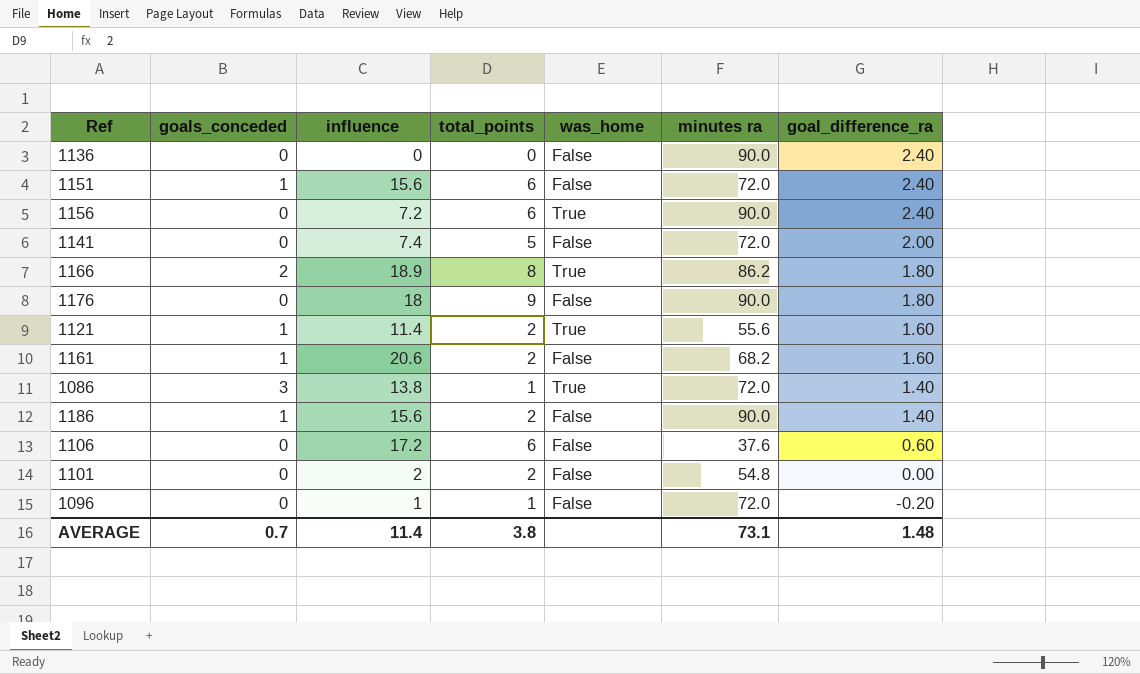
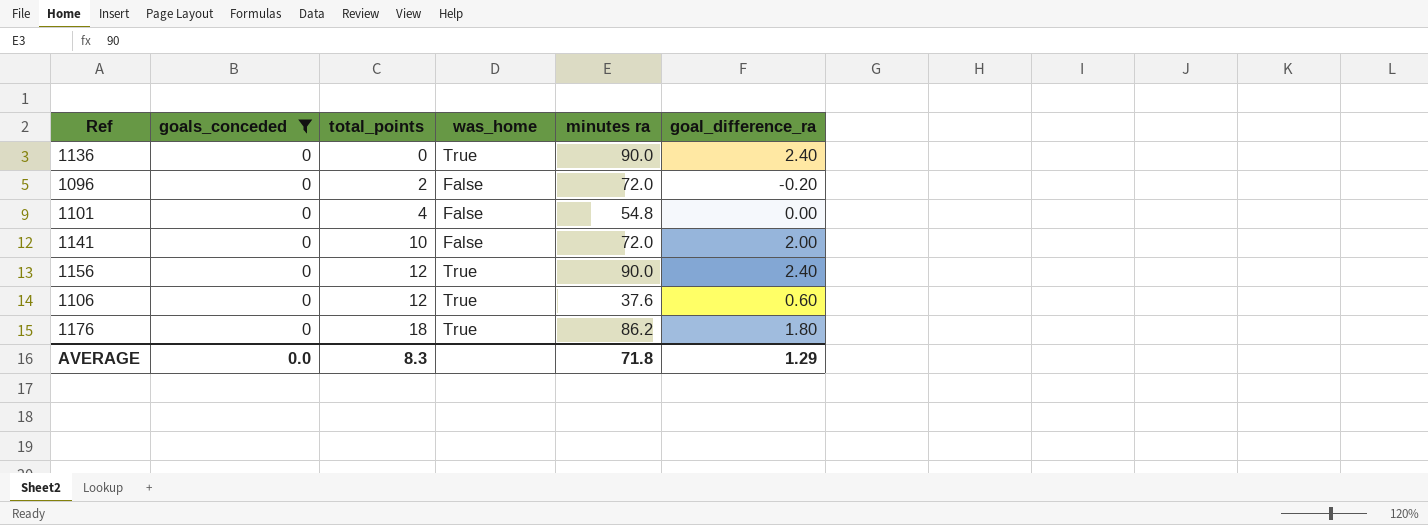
filter: none -> goals_conceded = 0
row order: goal_difference_ra descending -> total_points ascending
column influence | position: 3 -> none
1136 | was_home: False -> True
1096 | total_points: 1 -> 2
1101 | total_points: 2 -> 4
1141 | total_points: 5 -> 10
1156 | total_points: 6 -> 12
1106 | total_points: 6 -> 12
1106 | was_home: False -> True
1176 | total_points: 9 -> 18
1176 | was_home: False -> True
1176 | minutes ra: 90.0 -> 86.2
AVERAGE | goals_conceded: 0.7 -> 0.0
AVERAGE | total_points: 3.8 -> 8.3
AVERAGE | minutes ra: 73.1 -> 71.8
AVERAGE | goal_difference_ra: 1.48 -> 1.29

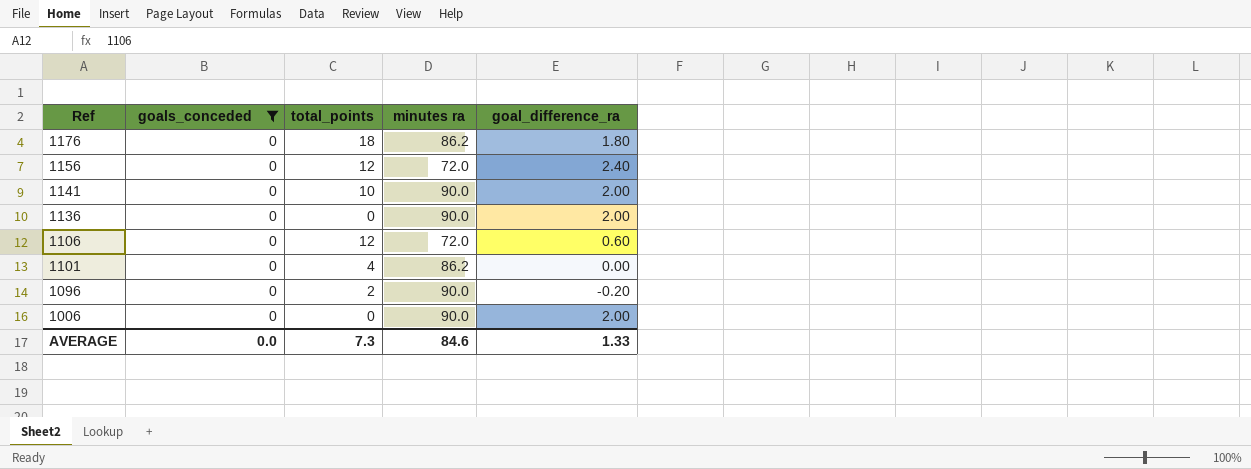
row order: total_points ascending -> Ref descending
column was_home | position: 4 -> none
1156 | minutes ra: 90.0 -> 72.0
1141 | minutes ra: 72.0 -> 90.0
1136 | goal_difference_ra: 2.40 -> 2.00
1106 | minutes ra: 37.6 -> 72.0
1101 | minutes ra: 54.8 -> 86.2
1096 | minutes ra: 72.0 -> 90.0
row 1006: none -> 0 | 0 | 90.0 | 2.00
AVERAGE | total_points: 8.3 -> 7.3
AVERAGE | minutes ra: 71.8 -> 84.6
AVERAGE | goal_difference_ra: 1.29 -> 1.33

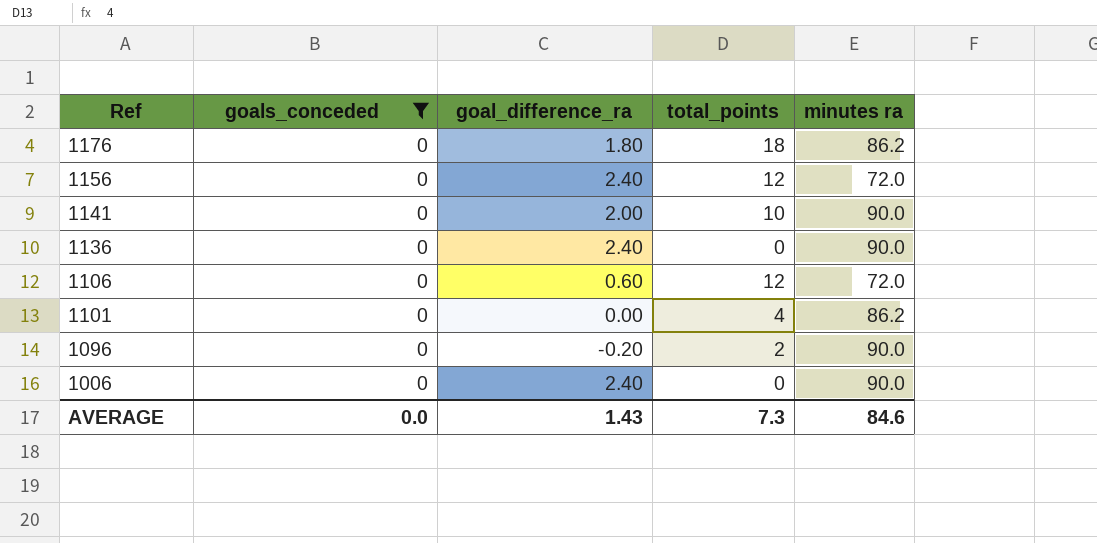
column goal_difference_ra | position: 5 -> 3
1136 | goal_difference_ra: 2.00 -> 2.40
1006 | goal_difference_ra: 2.00 -> 2.40
AVERAGE | goal_difference_ra: 1.33 -> 1.43

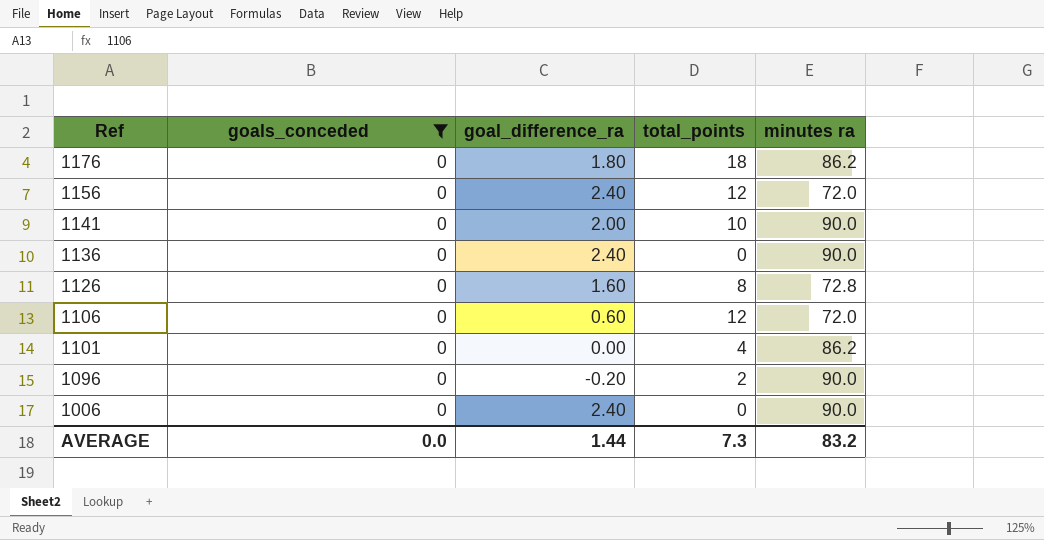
row 1126: none -> 0 | 1.60 | 8 | 72.8
AVERAGE | goal_difference_ra: 1.43 -> 1.44
AVERAGE | minutes ra: 84.6 -> 83.2

